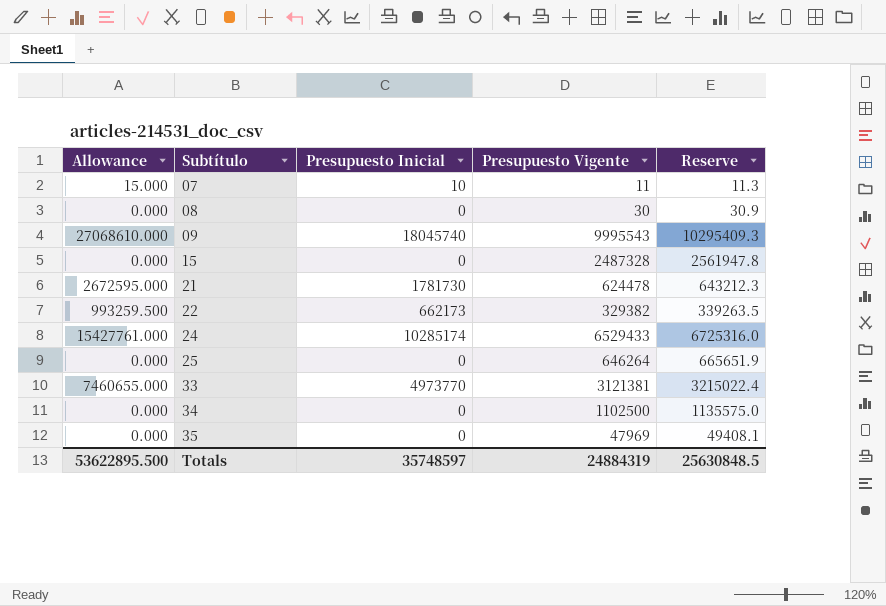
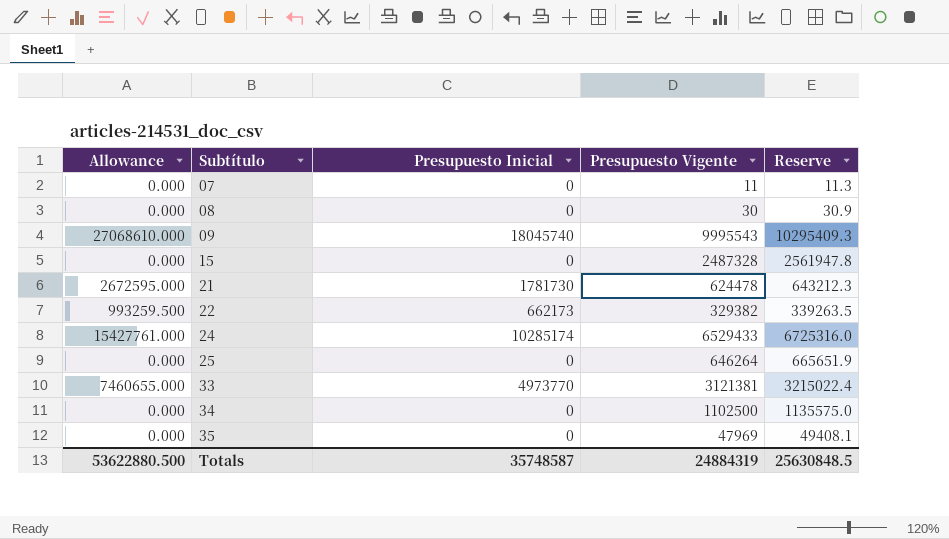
07 | Allowance: 15.000 -> 0.000
07 | Presupuesto Inicial: 10 -> 0
Totals | Allowance: 53622895.500 -> 53622880.500
Totals | Presupuesto Inicial: 35748597 -> 35748587

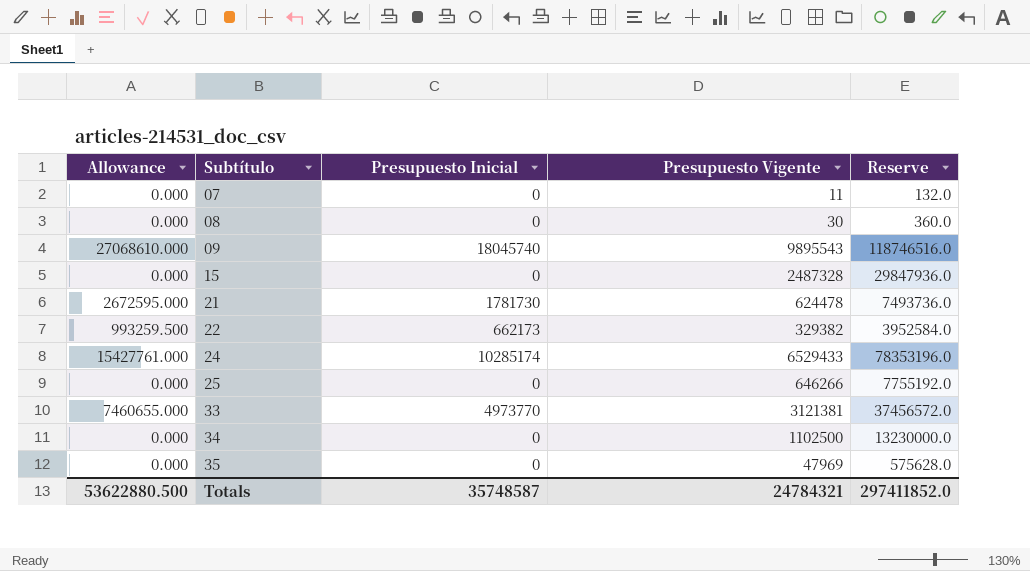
column Reserve | formula: [Presupuesto Vigente] * 1.03 -> [Presupuesto Vigente] * 12
09 | Presupuesto Vigente: 9995543 -> 9895543
25 | Presupuesto Vigente: 646264 -> 646266
Totals | Presupuesto Vigente: 24884319 -> 24784321
Totals | Reserve: 25630848.5 -> 297411852.0

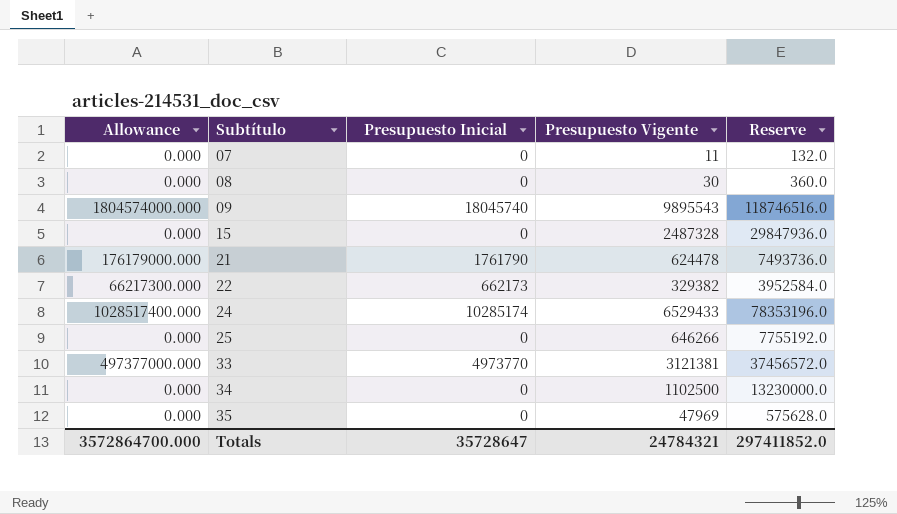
column Allowance | formula: [Presupuesto Inicial] * 1.5 -> [Presupuesto Inicial] * 100
21 | Presupuesto Inicial: 1781730 -> 1761790
Totals | Allowance: 53622880.500 -> 3572864700.000
Totals | Presupuesto Inicial: 35748587 -> 35728647

